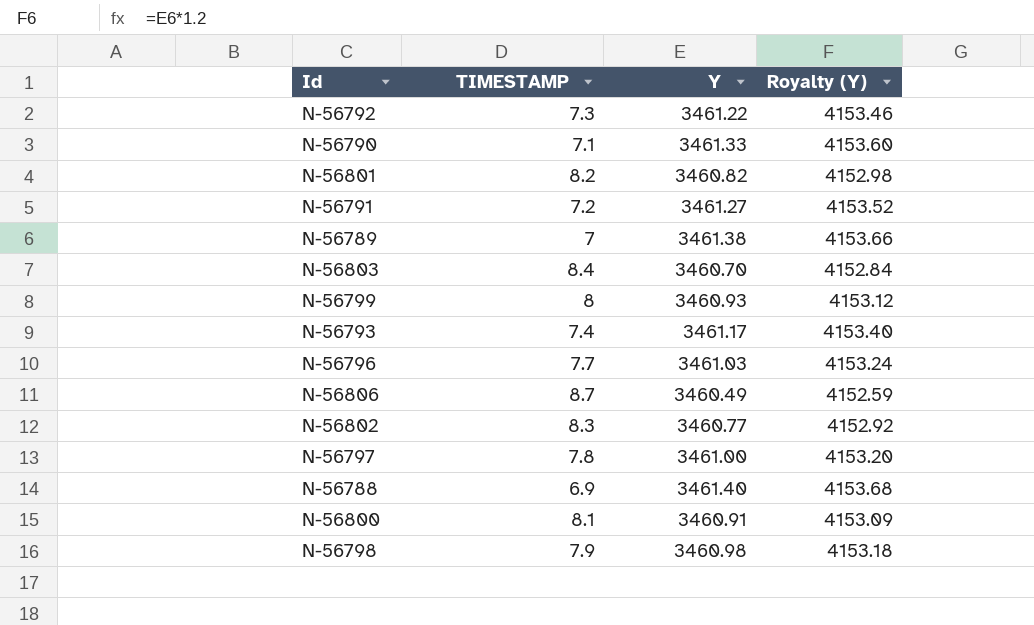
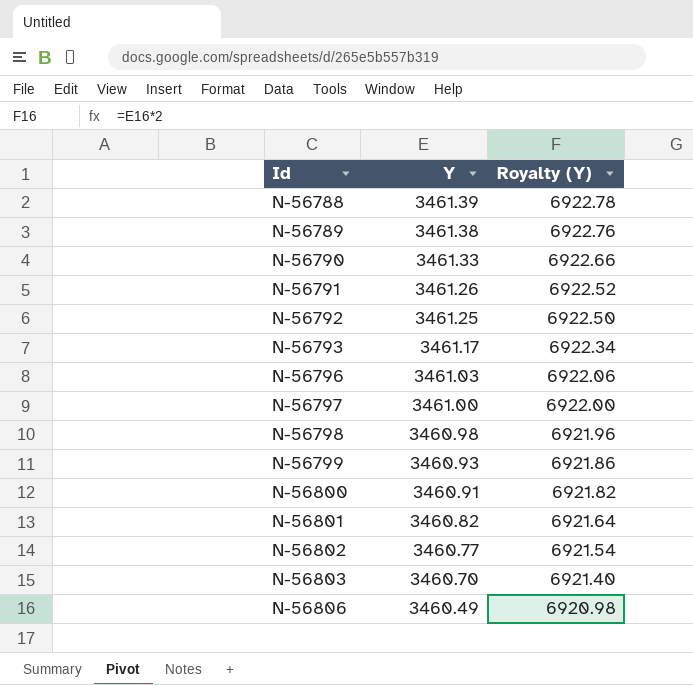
row order: none -> Id ascending
column TIMESTAMP | position: 2 -> none
column Royalty (Y) | formula: [Y] * 1.2 -> [Y] * 2
N-56788 | Y: 3461.40 -> 3461.39
N-56791 | Y: 3461.27 -> 3461.26
N-56792 | Y: 3461.22 -> 3461.25

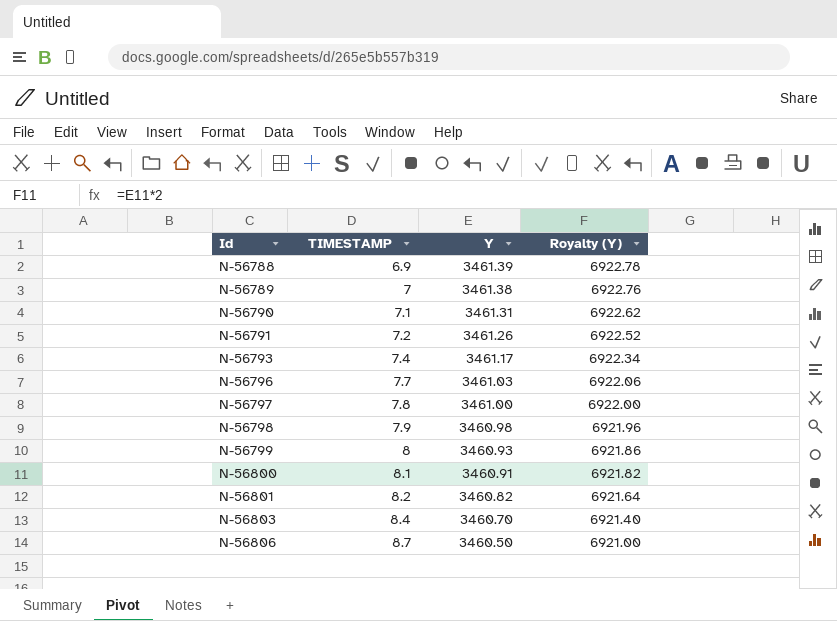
column TIMESTAMP | position: none -> 2
row N-56792: 3461.25 | 6922.50 -> none
row N-56802: 3460.77 | 6921.54 -> none
N-56790 | Y: 3461.33 -> 3461.31
N-56790 | Royalty (Y): 6922.66 -> 6922.62
N-56806 | Y: 3460.49 -> 3460.50
N-56806 | Royalty (Y): 6920.98 -> 6921.00

